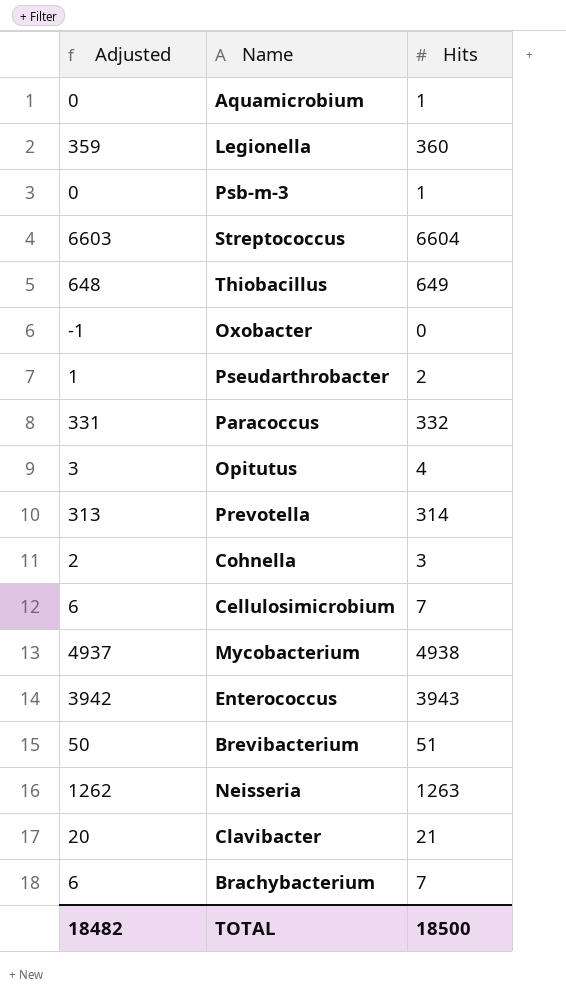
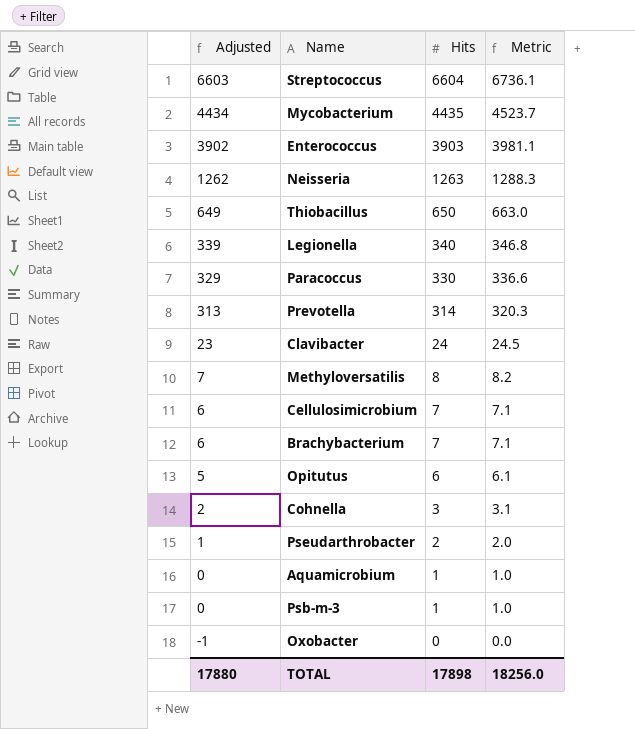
row order: none -> Adjusted descending
column Metric | formula: none -> [Hits] * 1.02
row Brevibacterium: 50 | 51 -> none
Mycobacterium | Adjusted: 4937 -> 4434
Mycobacterium | Hits: 4938 -> 4435
Enterococcus | Adjusted: 3942 -> 3902
Enterococcus | Hits: 3943 -> 3903
Thiobacillus | Adjusted: 648 -> 649
Thiobacillus | Hits: 649 -> 650
Legionella | Adjusted: 359 -> 339
Legionella | Hits: 360 -> 340
Paracoccus | Adjusted: 331 -> 329
Paracoccus | Hits: 332 -> 330
Clavibacter | Adjusted: 20 -> 23
Clavibacter | Hits: 21 -> 24
row Methyloversatilis: none -> 7 | 8 | 8.2
Opitutus | Adjusted: 3 -> 5
Opitutus | Hits: 4 -> 6
TOTAL | Adjusted: 18482 -> 17880
TOTAL | Hits: 18500 -> 17898

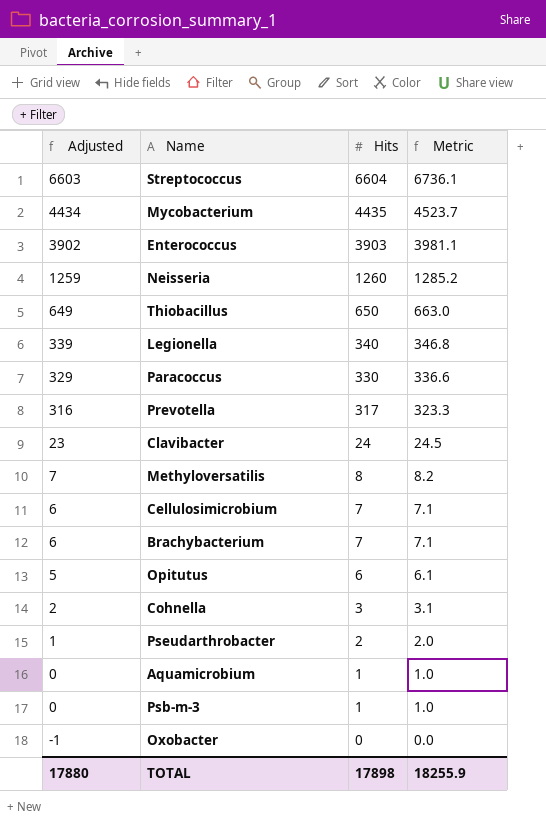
Neisseria | Adjusted: 1262 -> 1259
Neisseria | Hits: 1263 -> 1260
Neisseria | Metric: 1288.3 -> 1285.2
Prevotella | Adjusted: 313 -> 316
Prevotella | Hits: 314 -> 317
Prevotella | Metric: 320.3 -> 323.3
TOTAL | Metric: 18256.0 -> 18255.9

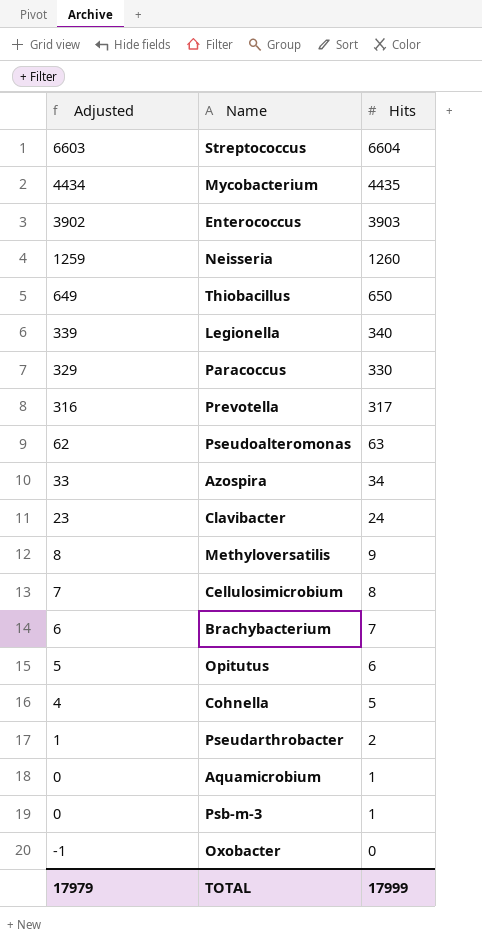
column Metric | formula: [Hits] * 1.02 -> none
row Pseudoalteromonas: none -> 62 | 63
row Azospira: none -> 33 | 34
Methyloversatilis | Adjusted: 7 -> 8
Methyloversatilis | Hits: 8 -> 9
Cellulosimicrobium | Adjusted: 6 -> 7
Cellulosimicrobium | Hits: 7 -> 8
Cohnella | Adjusted: 2 -> 4
Cohnella | Hits: 3 -> 5
TOTAL | Adjusted: 17880 -> 17979
TOTAL | Hits: 17898 -> 17999

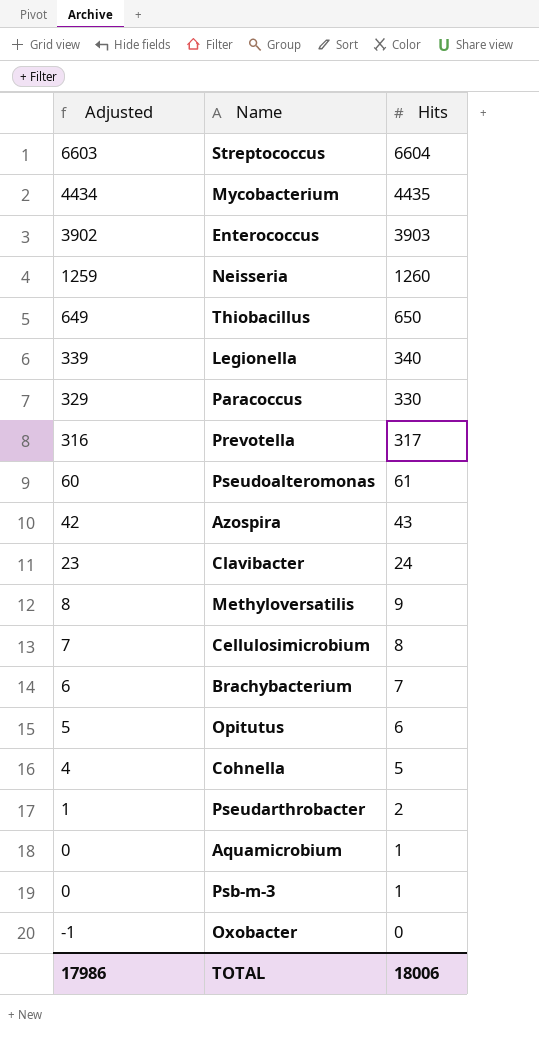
Pseudoalteromonas | Adjusted: 62 -> 60
Pseudoalteromonas | Hits: 63 -> 61
Azospira | Adjusted: 33 -> 42
Azospira | Hits: 34 -> 43
TOTAL | Adjusted: 17979 -> 17986
TOTAL | Hits: 17999 -> 18006

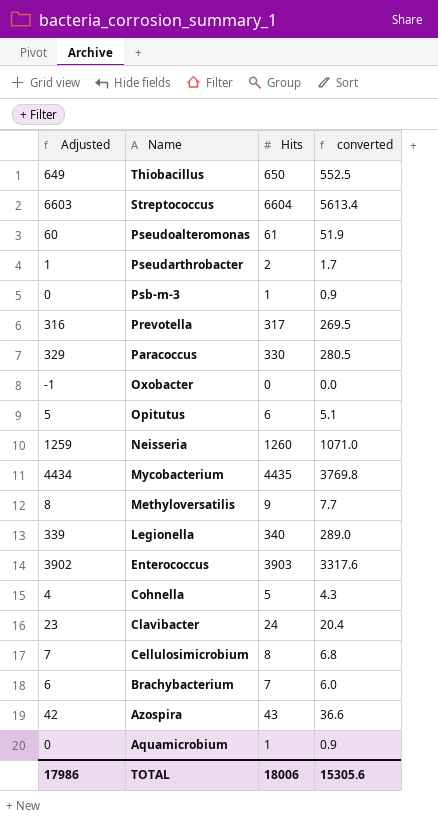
row order: Adjusted descending -> Name descending
column converted | formula: none -> [Hits] * 0.85

